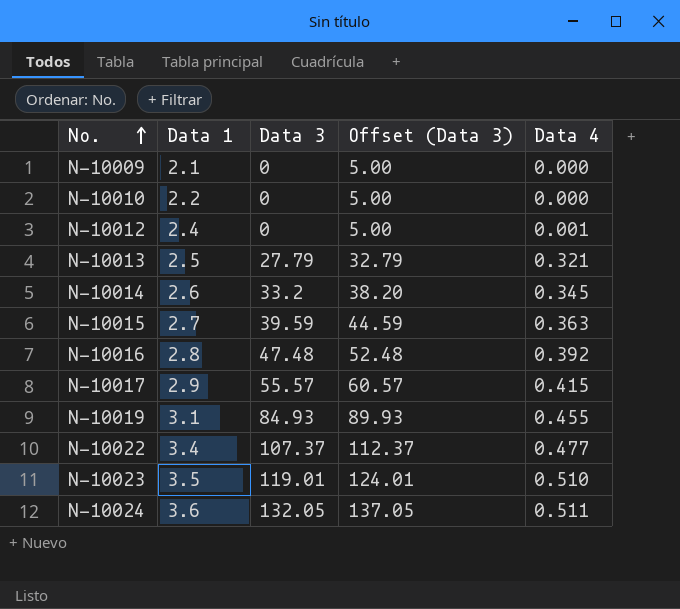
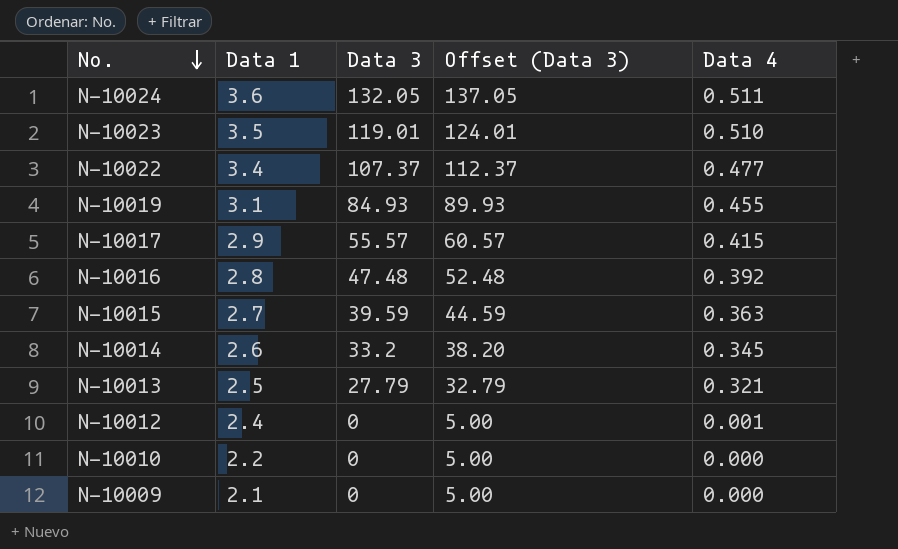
row order: No. ascending -> No. descending

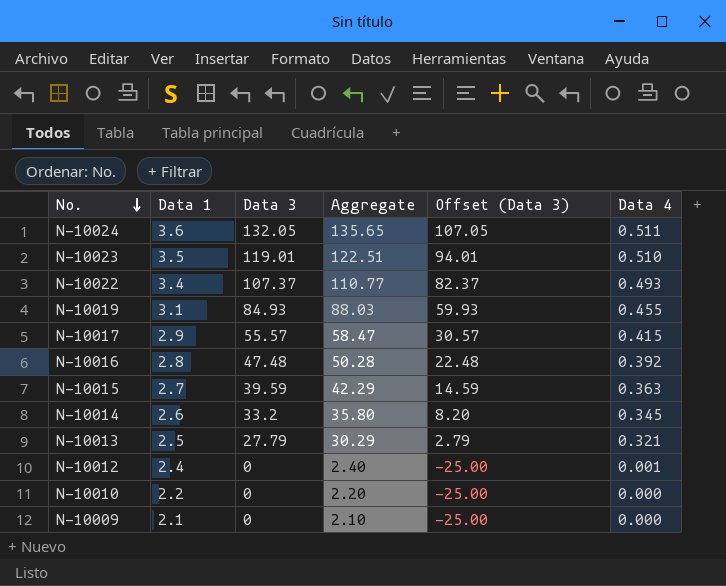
column Aggregate | formula: none -> [Data 1] + [Data 3]
column Offset (Data 3) | formula: [Data 3] + 5 -> [Data 3] - 25
N-10022 | Data 4: 0.477 -> 0.493

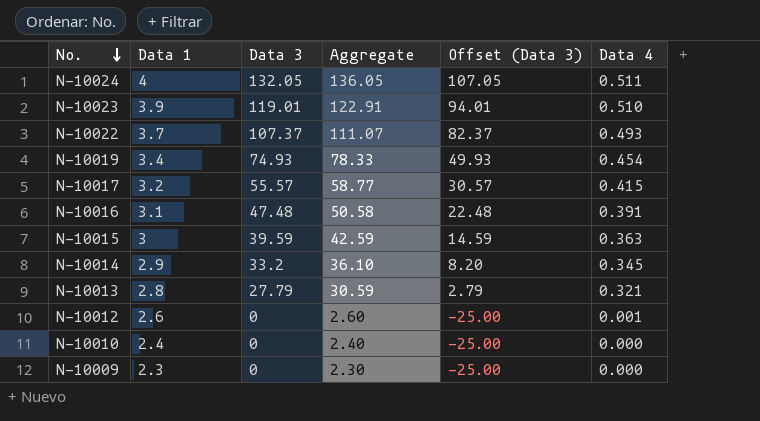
N-10024 | Data 1: 3.6 -> 4
N-10024 | Aggregate: 135.65 -> 136.05
N-10023 | Data 1: 3.5 -> 3.9
N-10023 | Aggregate: 122.51 -> 122.91
N-10022 | Data 1: 3.4 -> 3.7
N-10022 | Aggregate: 110.77 -> 111.07
N-10019 | Data 1: 3.1 -> 3.4
N-10019 | Data 3: 84.93 -> 74.93
N-10019 | Aggregate: 88.03 -> 78.33
N-10019 | Offset (Data 3): 59.93 -> 49.93
N-10019 | Data 4: 0.455 -> 0.454
N-10017 | Data 1: 2.9 -> 3.2
N-10017 | Aggregate: 58.47 -> 58.77
N-10016 | Data 1: 2.8 -> 3.1
N-10016 | Aggregate: 50.28 -> 50.58
N-10016 | Data 4: 0.392 -> 0.391
N-10015 | Data 1: 2.7 -> 3
N-10015 | Aggregate: 42.29 -> 42.59
N-10014 | Data 1: 2.6 -> 2.9
N-10014 | Aggregate: 35.80 -> 36.10
N-10013 | Data 1: 2.5 -> 2.8
N-10013 | Aggregate: 30.29 -> 30.59
N-10012 | Data 1: 2.4 -> 2.6
N-10012 | Aggregate: 2.40 -> 2.60
N-10010 | Data 1: 2.2 -> 2.4
N-10010 | Aggregate: 2.20 -> 2.40
N-10009 | Data 1: 2.1 -> 2.3
N-10009 | Aggregate: 2.10 -> 2.30

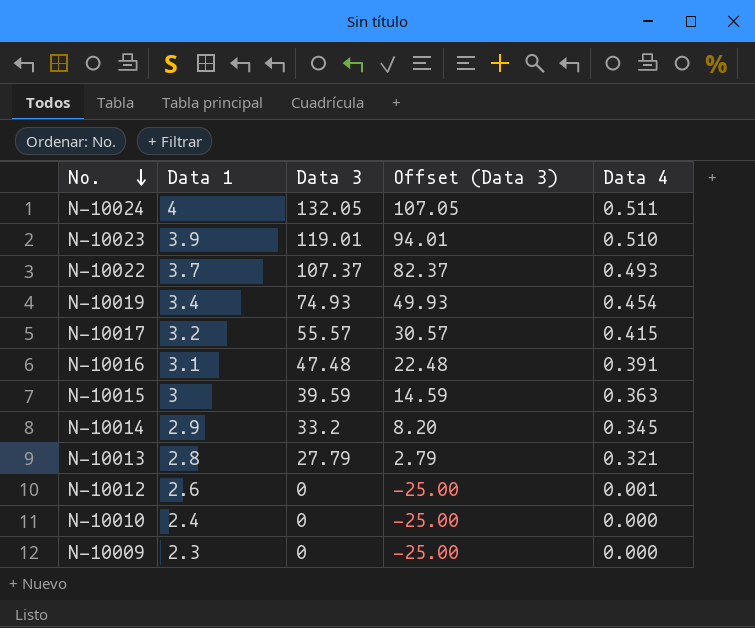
column Aggregate | formula: [Data 1] + [Data 3] -> none

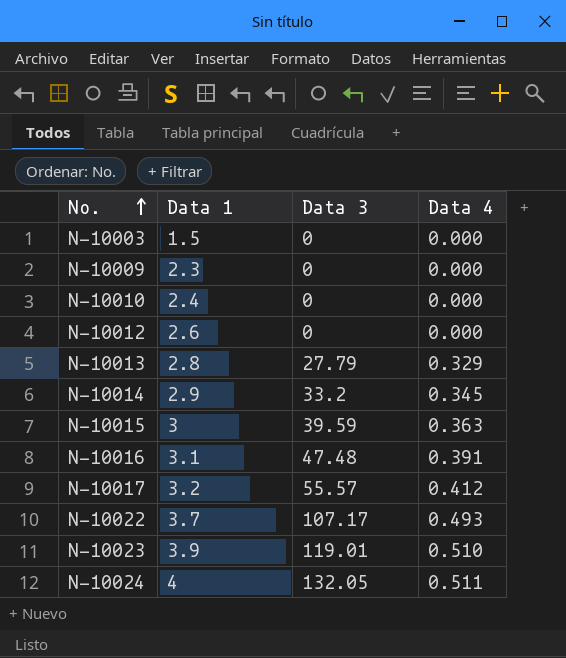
row order: No. descending -> No. ascending
column Offset (Data 3) | formula: [Data 3] - 25 -> none
row N-10019: 3.4 | 74.93 | 49.93 | 0.454 -> none
row N-10003: none -> 1.5 | 0 | 0.000
N-10012 | Data 4: 0.001 -> 0.000
N-10013 | Data 4: 0.321 -> 0.329
N-10017 | Data 4: 0.415 -> 0.412
N-10022 | Data 3: 107.37 -> 107.17

